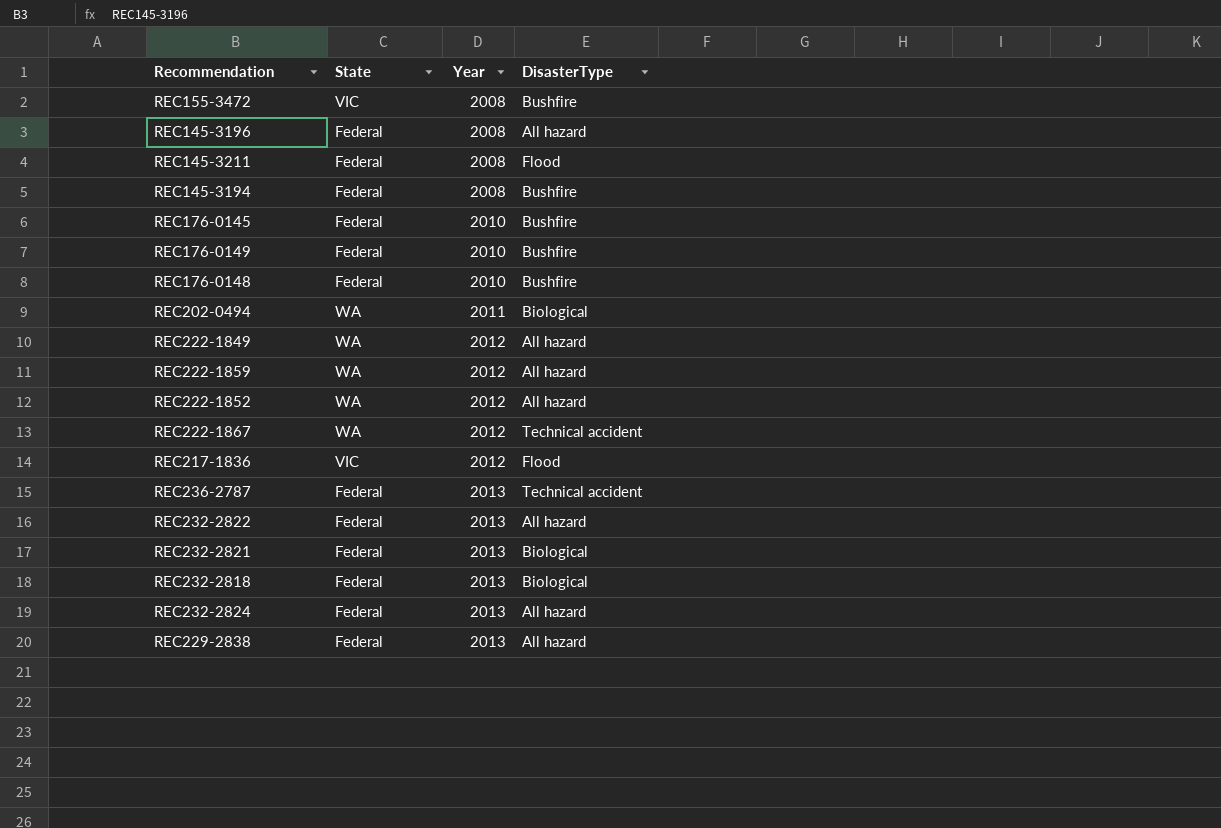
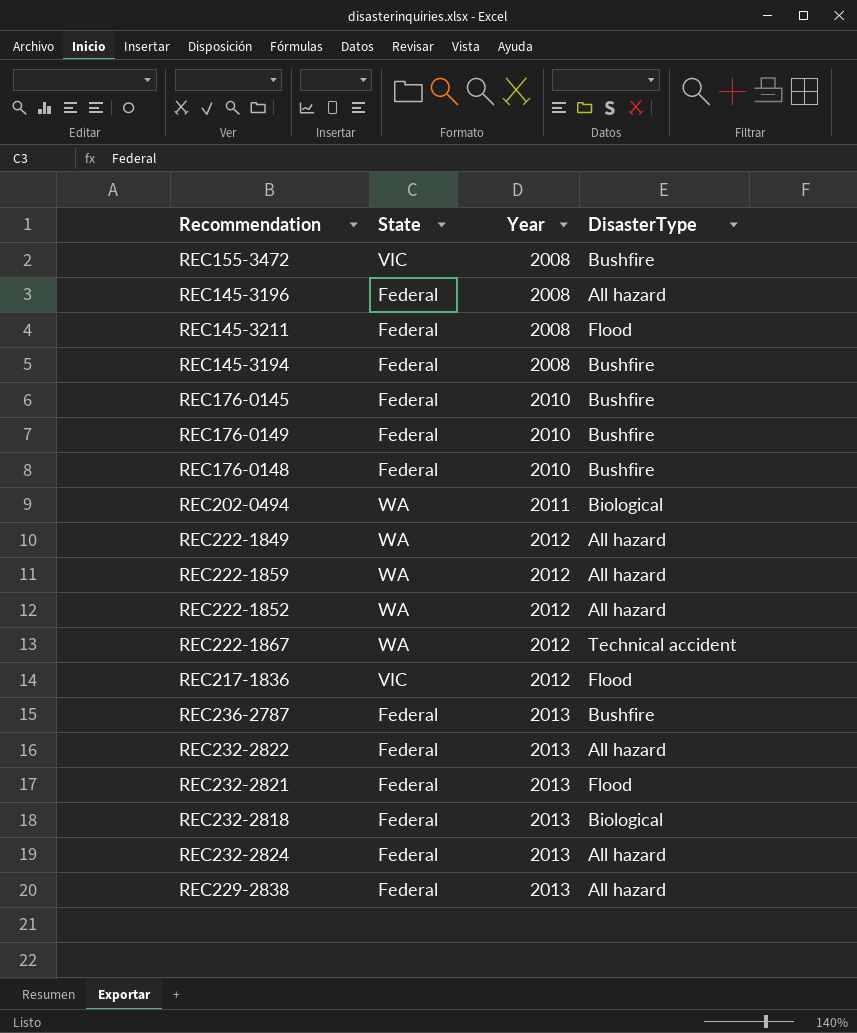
REC236-2787 | DisasterType: Technical accident -> Bushfire
REC232-2821 | DisasterType: Biological -> Flood

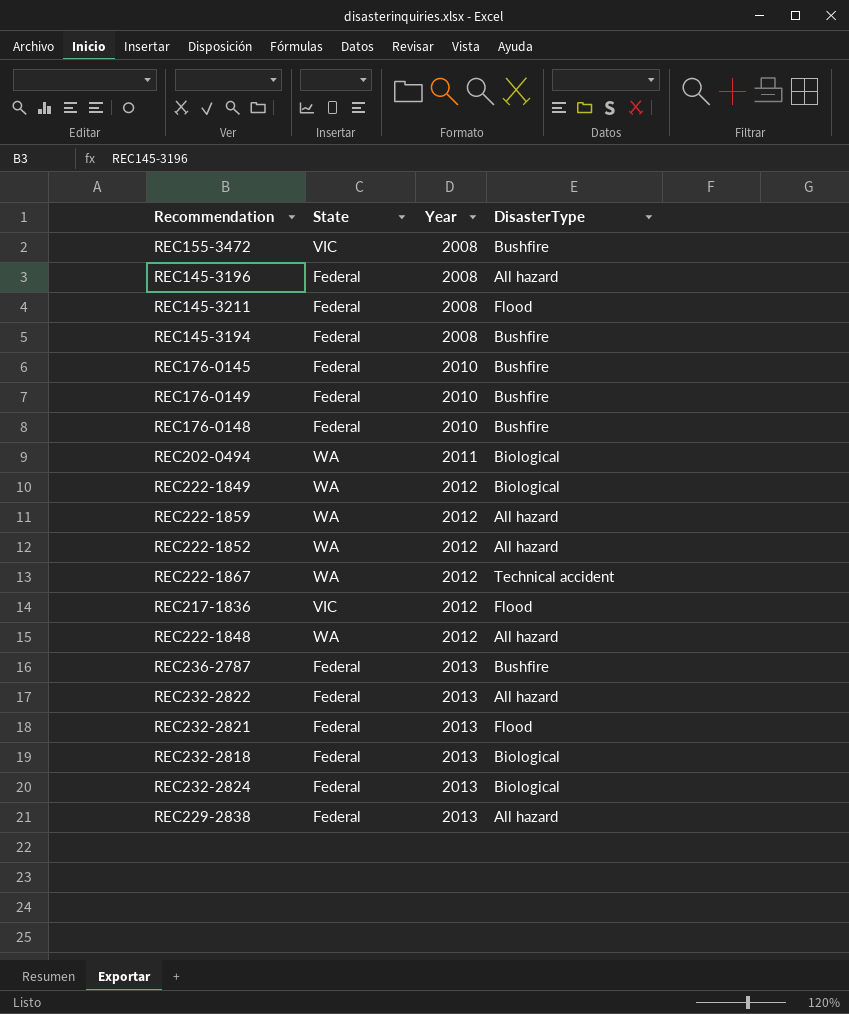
REC222-1849 | DisasterType: All hazard -> Biological
row REC222-1848: none -> WA | 2012 | All hazard
REC232-2824 | DisasterType: All hazard -> Biological

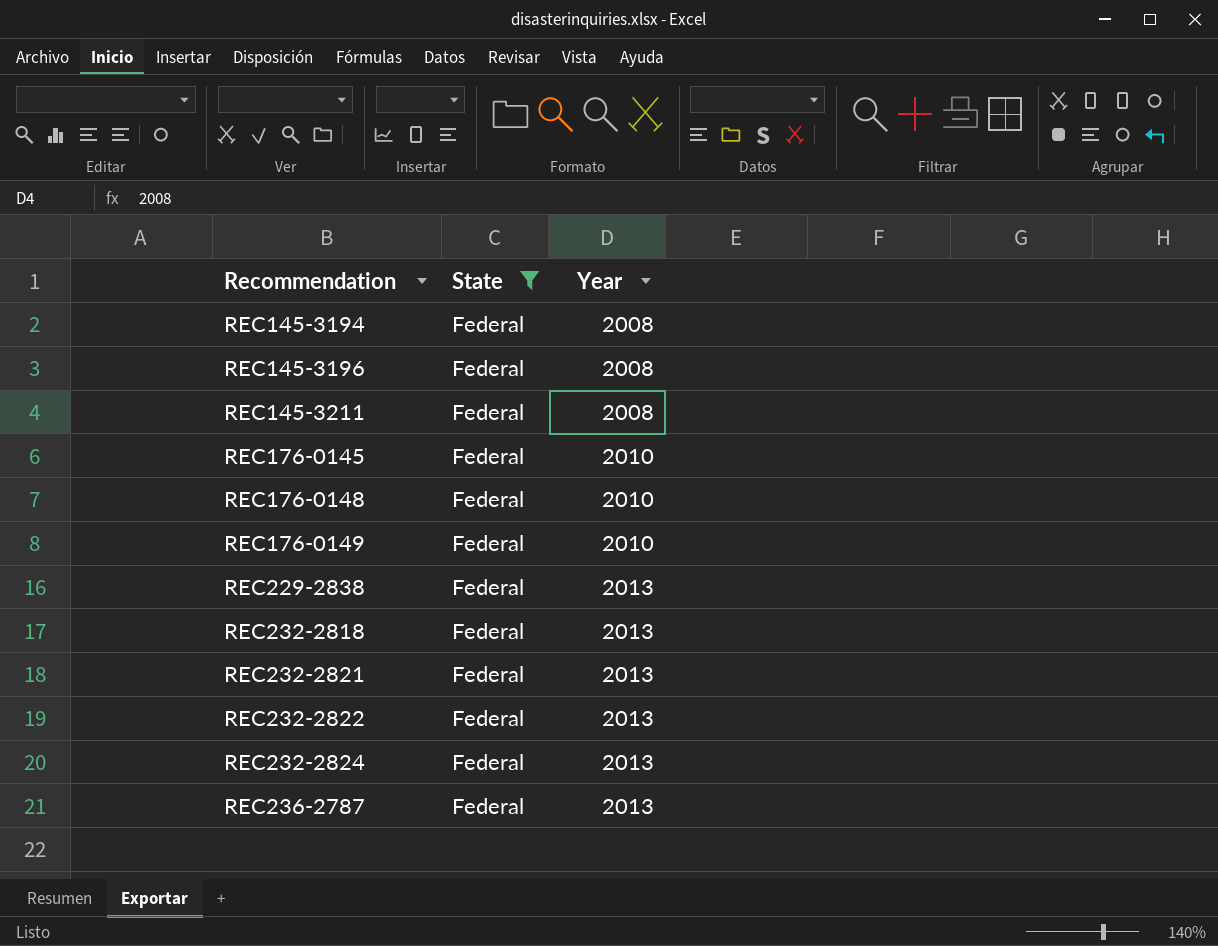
filter: none -> State = Federal
row order: Year ascending -> Recommendation ascending
column DisasterType | position: 4 -> none

